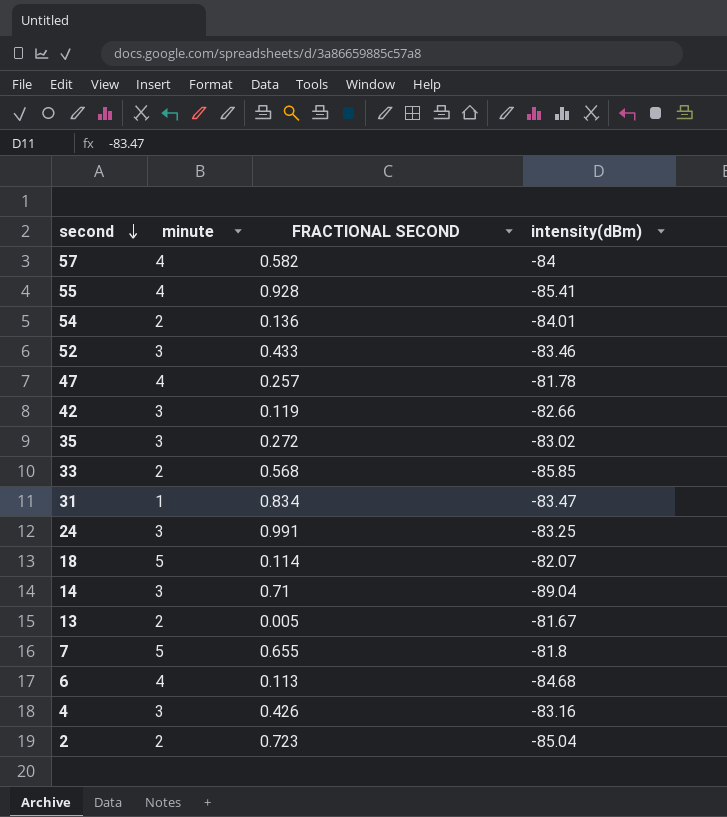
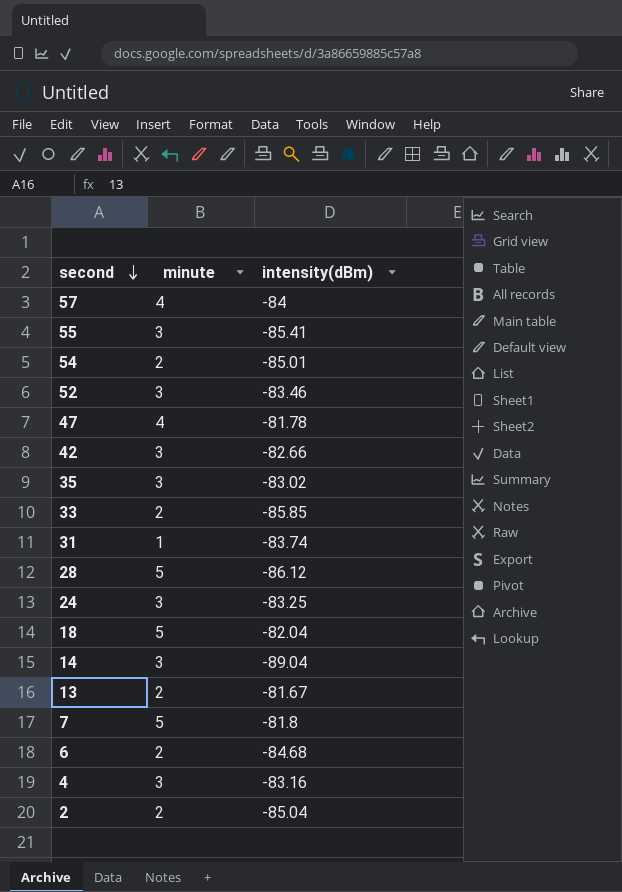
column FRACTIONAL SECOND | position: 3 -> none
55 | minute: 4 -> 3
54 | intensity(dBm): -84.01 -> -85.01
31 | intensity(dBm): -83.47 -> -83.74
row 28: none -> 5 | -86.12
18 | intensity(dBm): -82.07 -> -82.04
6 | minute: 4 -> 2

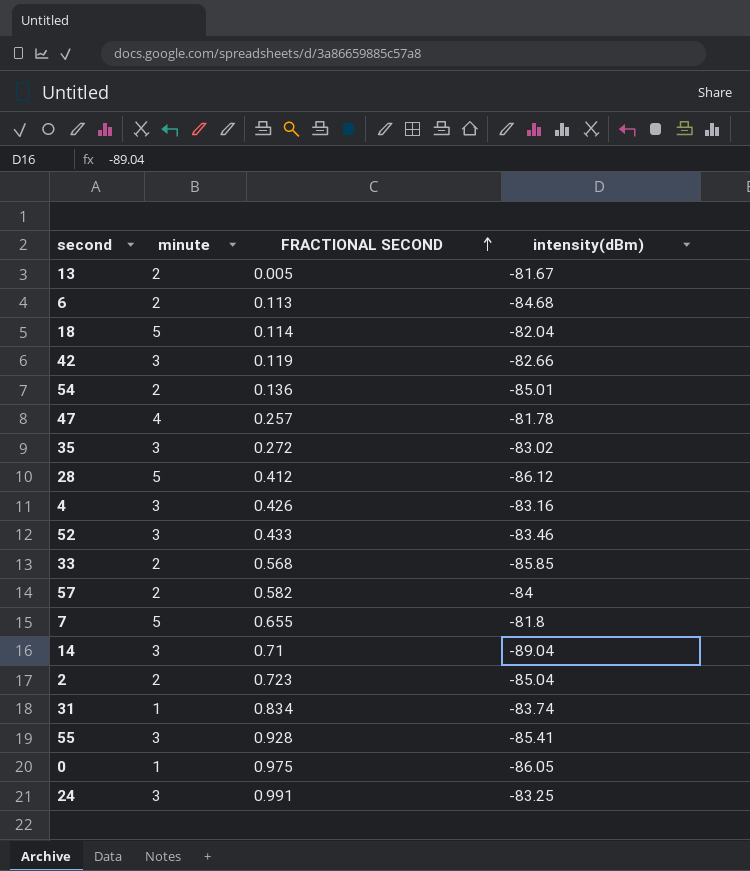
row order: second descending -> FRACTIONAL SECOND ascending
column FRACTIONAL SECOND | position: none -> 3
57 | minute: 4 -> 2
row 0: none -> 1 | 0.975 | -86.05

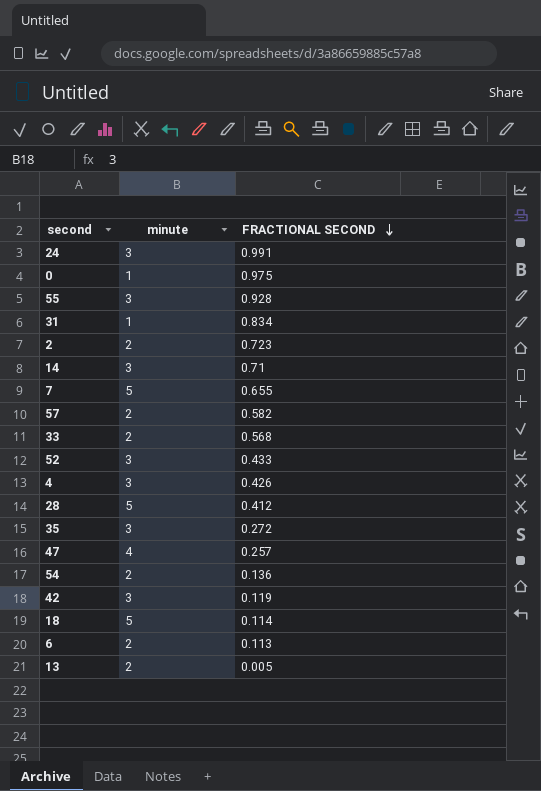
row order: FRACTIONAL SECOND ascending -> FRACTIONAL SECOND descending
column intensity(dBm) | position: 4 -> none

